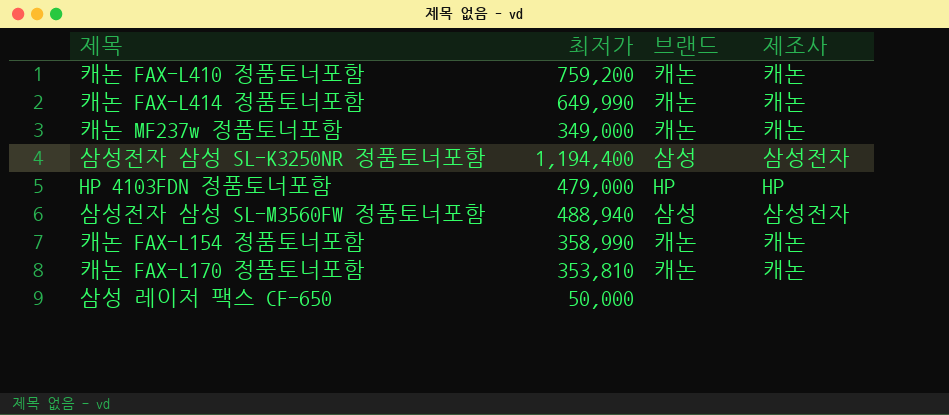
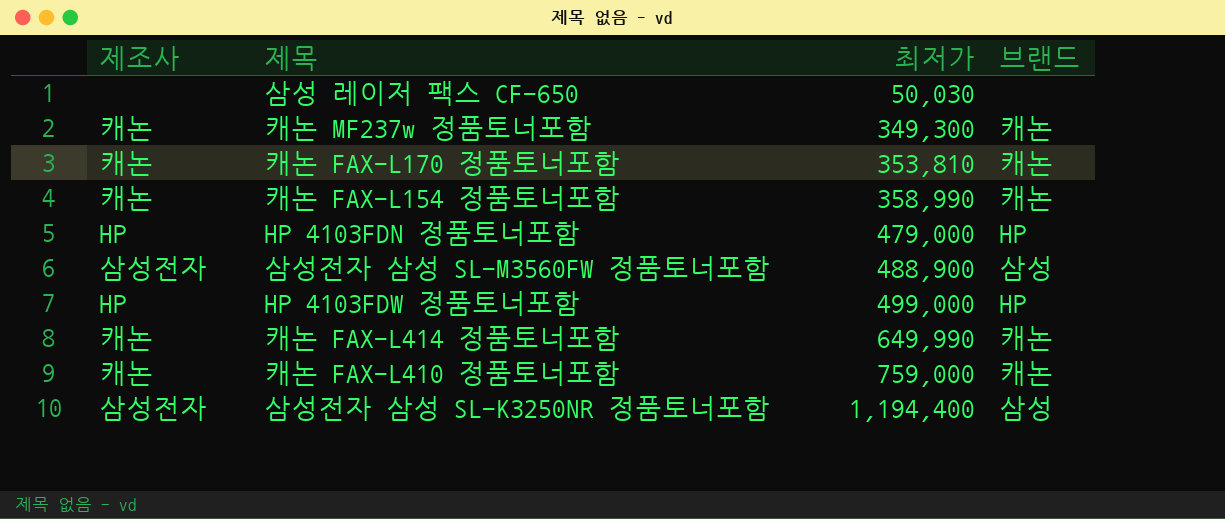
row order: none -> 최저가 ascending
column 제조사 | position: 4 -> 1
삼성 레이저 팩스 CF-650 | 최저가: 50,000 -> 50,030
캐논 MF237w 정품토너포함 | 최저가: 349,000 -> 349,300
삼성전자 삼성 SL-M3560FW 정품토너포함 | 최저가: 488,940 -> 488,900
row HP 4103FDW 정품토너포함: none -> HP | 499,000 | HP
캐논 FAX-L410 정품토너포함 | 최저가: 759,200 -> 759,000

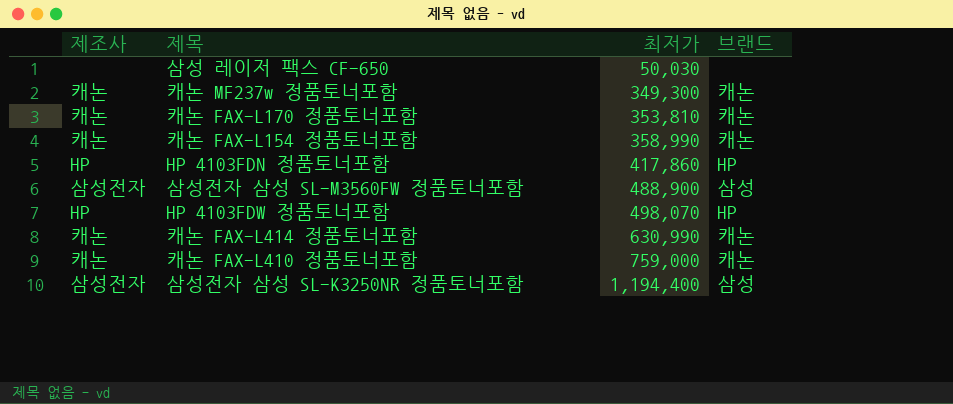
HP 4103FDN 정품토너포함 | 최저가: 479,000 -> 417,860
HP 4103FDW 정품토너포함 | 최저가: 499,000 -> 498,070
캐논 FAX-L414 정품토너포함 | 최저가: 649,990 -> 630,990

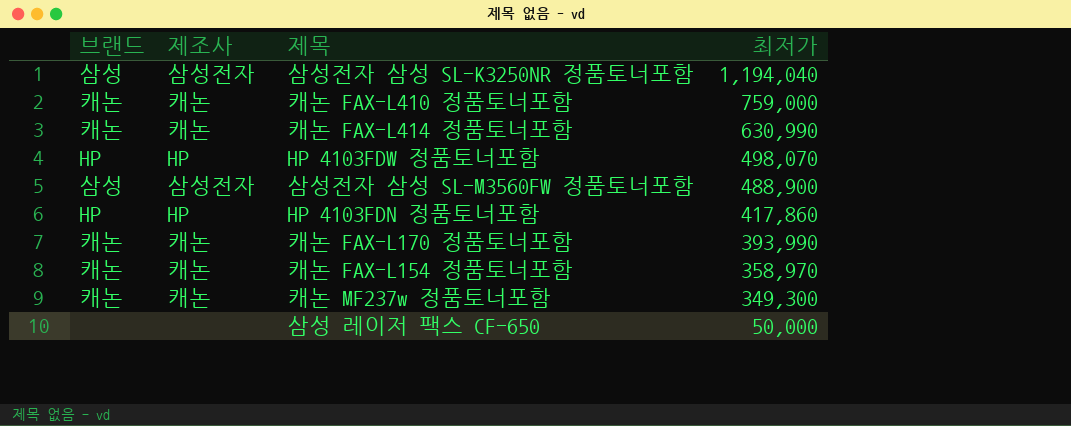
row order: 최저가 ascending -> 최저가 descending
column 브랜드 | position: 4 -> 1
삼성전자 삼성 SL-K3250NR 정품토너포함 | 최저가: 1,194,400 -> 1,194,040
캐논 FAX-L170 정품토너포함 | 최저가: 353,810 -> 393,990
캐논 FAX-L154 정품토너포함 | 최저가: 358,990 -> 358,970
삼성 레이저 팩스 CF-650 | 최저가: 50,030 -> 50,000

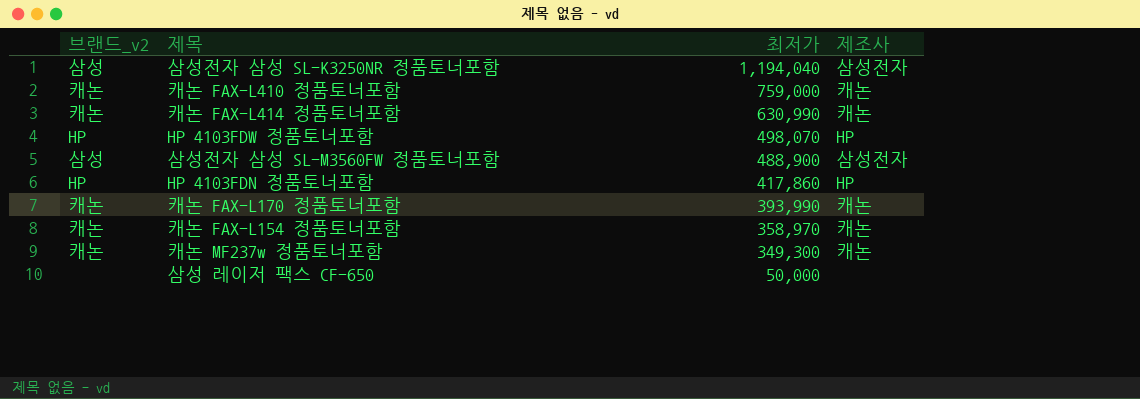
column name: 브랜드 -> 브랜드_v2
column 제조사 | position: 2 -> 4

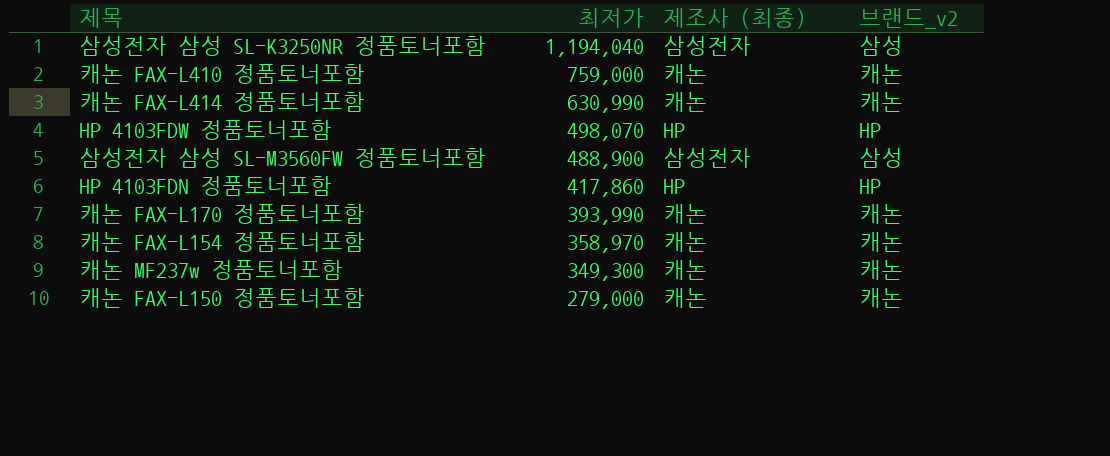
column name: 제조사 -> 제조사 (최종)
column 브랜드_v2 | position: 1 -> 4
row 삼성 레이저 팩스 CF-650: none | 50,000 | none -> none
row 캐논 FAX-L150 정품토너포함: none -> 279,000 | 캐논 | 캐논

